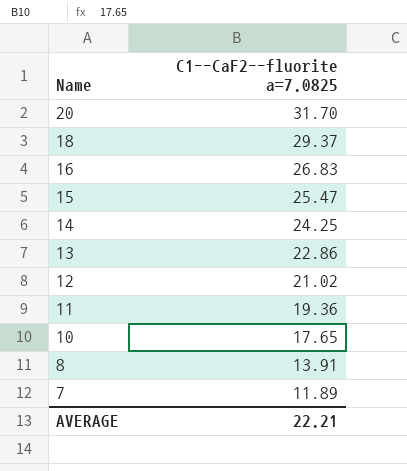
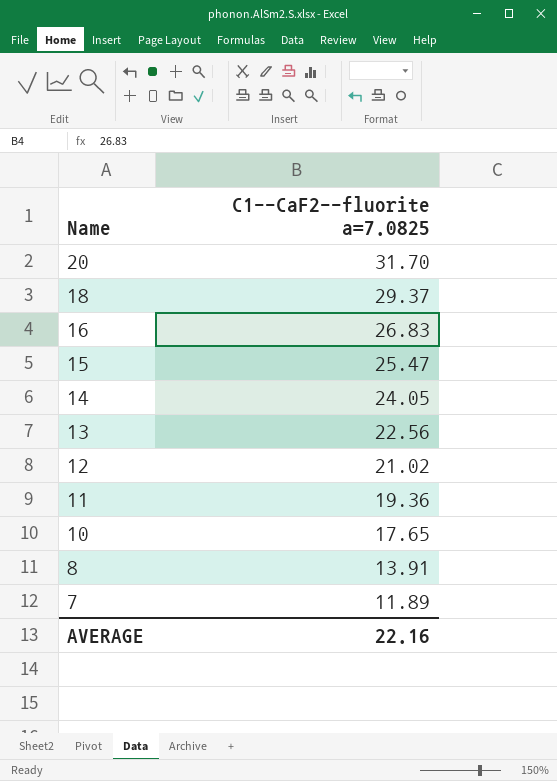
14 | C1--CaF2--fluorite a=7.0825: 24.25 -> 24.05
13 | C1--CaF2--fluorite a=7.0825: 22.86 -> 22.56
AVERAGE | C1--CaF2--fluorite a=7.0825: 22.21 -> 22.16

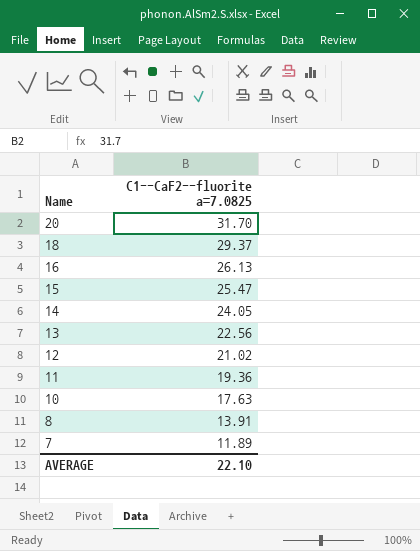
16 | C1--CaF2--fluorite a=7.0825: 26.83 -> 26.13
10 | C1--CaF2--fluorite a=7.0825: 17.65 -> 17.63
AVERAGE | C1--CaF2--fluorite a=7.0825: 22.16 -> 22.10

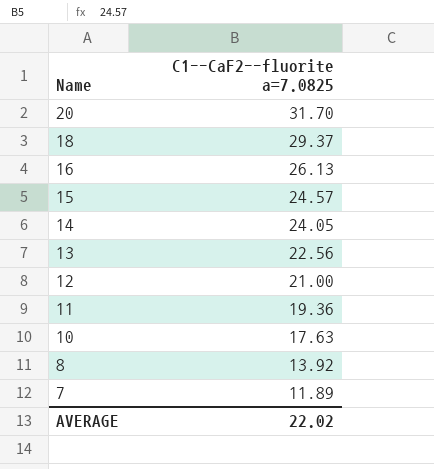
15 | C1--CaF2--fluorite a=7.0825: 25.47 -> 24.57
12 | C1--CaF2--fluorite a=7.0825: 21.02 -> 21.00
8 | C1--CaF2--fluorite a=7.0825: 13.91 -> 13.92
AVERAGE | C1--CaF2--fluorite a=7.0825: 22.10 -> 22.02

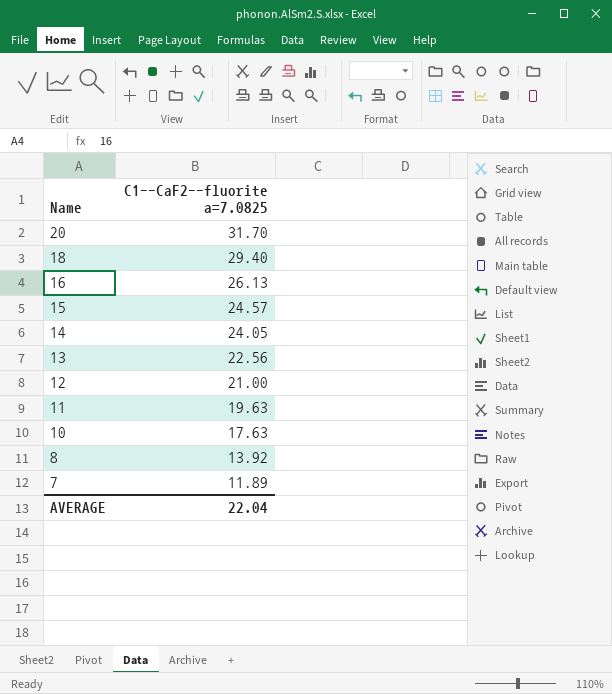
18 | C1--CaF2--fluorite a=7.0825: 29.37 -> 29.40
11 | C1--CaF2--fluorite a=7.0825: 19.36 -> 19.63
AVERAGE | C1--CaF2--fluorite a=7.0825: 22.02 -> 22.04

